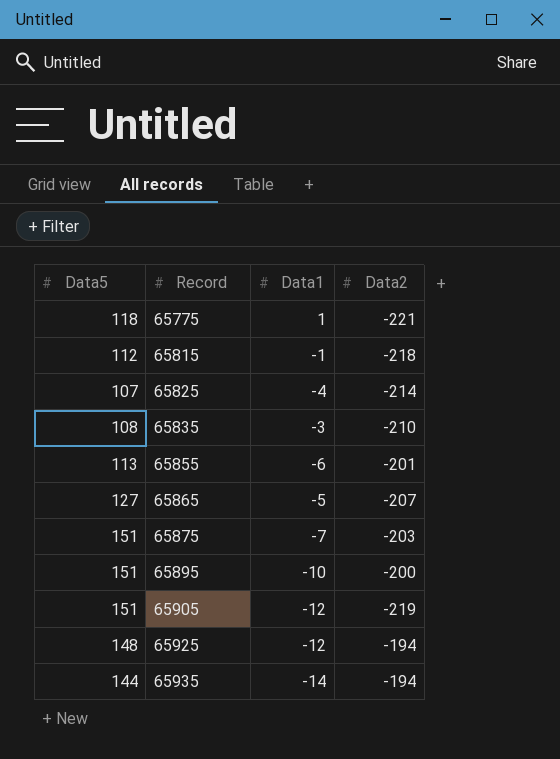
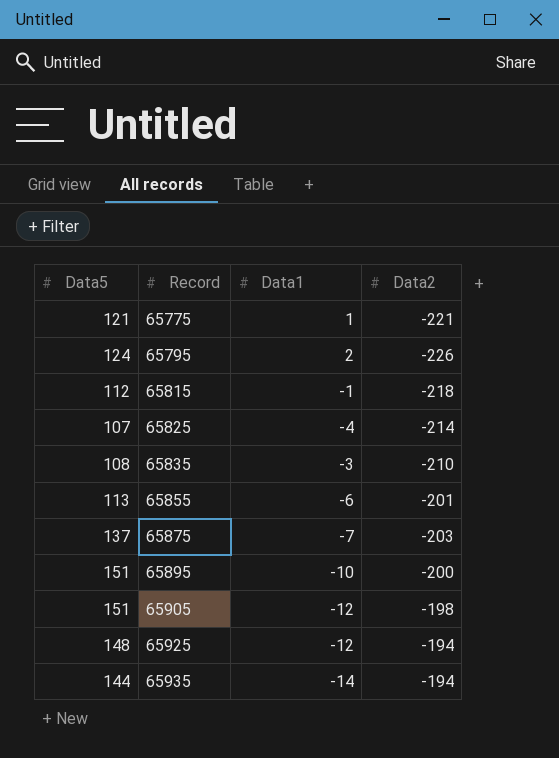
row 65865: 127 | -5 | -207 -> none
65775 | Data5: 118 -> 121
row 65795: none -> 124 | 2 | -226
65875 | Data5: 151 -> 137
65905 | Data2: -219 -> -198

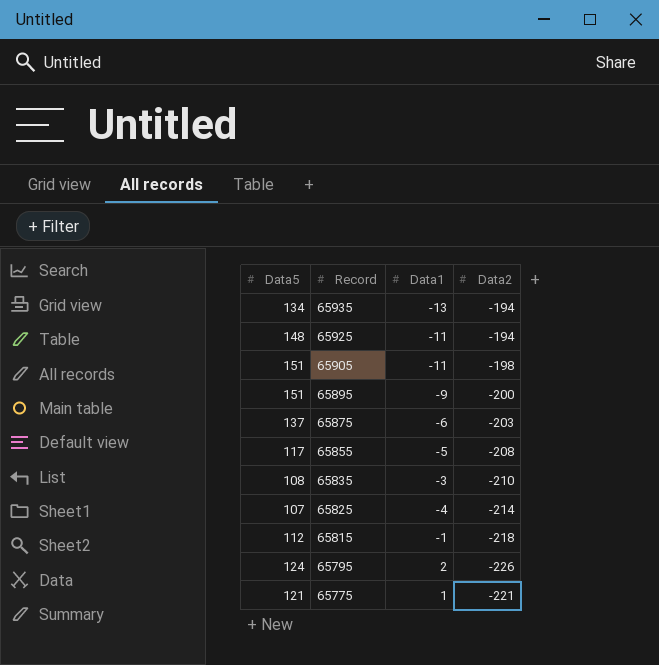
row order: Record ascending -> Record descending
65935 | Data5: 144 -> 134
65935 | Data1: -14 -> -13
65925 | Data1: -12 -> -11
65905 | Data1: -12 -> -11
65895 | Data1: -10 -> -9
65875 | Data1: -7 -> -6
65855 | Data5: 113 -> 117
65855 | Data1: -6 -> -5
65855 | Data2: -201 -> -208

